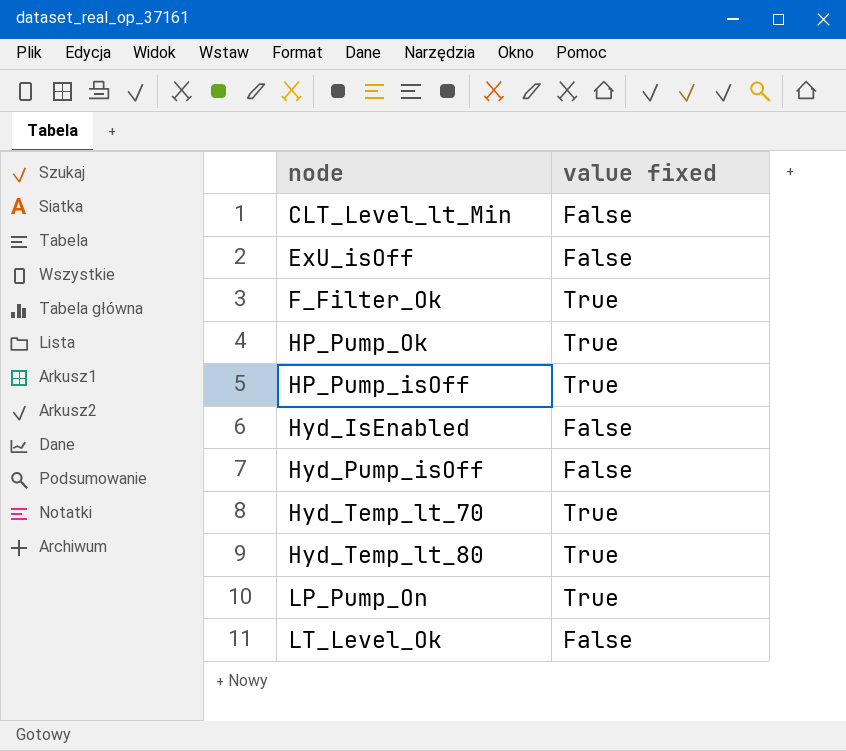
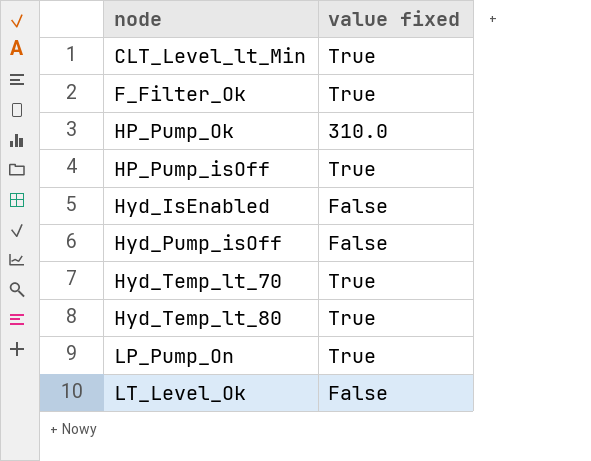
row ExU_isOff: False -> none
CLT_Level_lt_Min | value fixed: False -> True
HP_Pump_Ok | value fixed: True -> 310.0

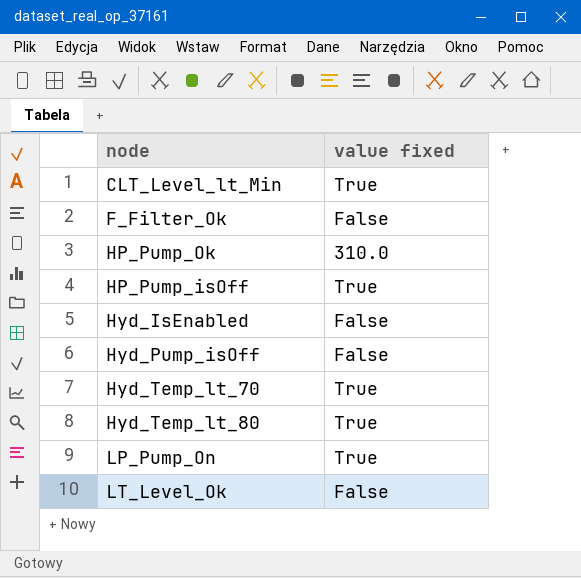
F_Filter_Ok | value fixed: True -> False

